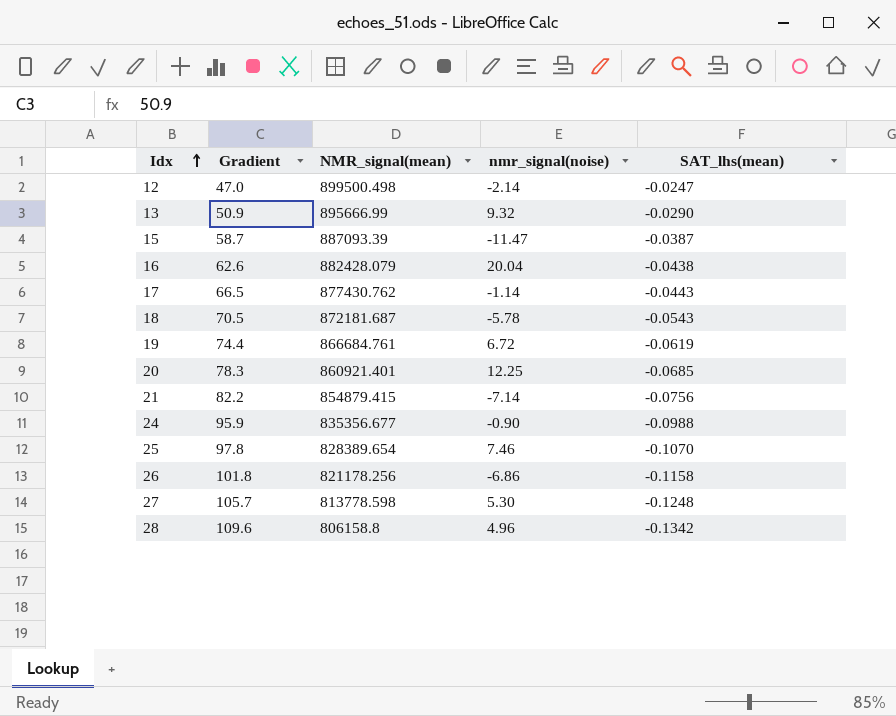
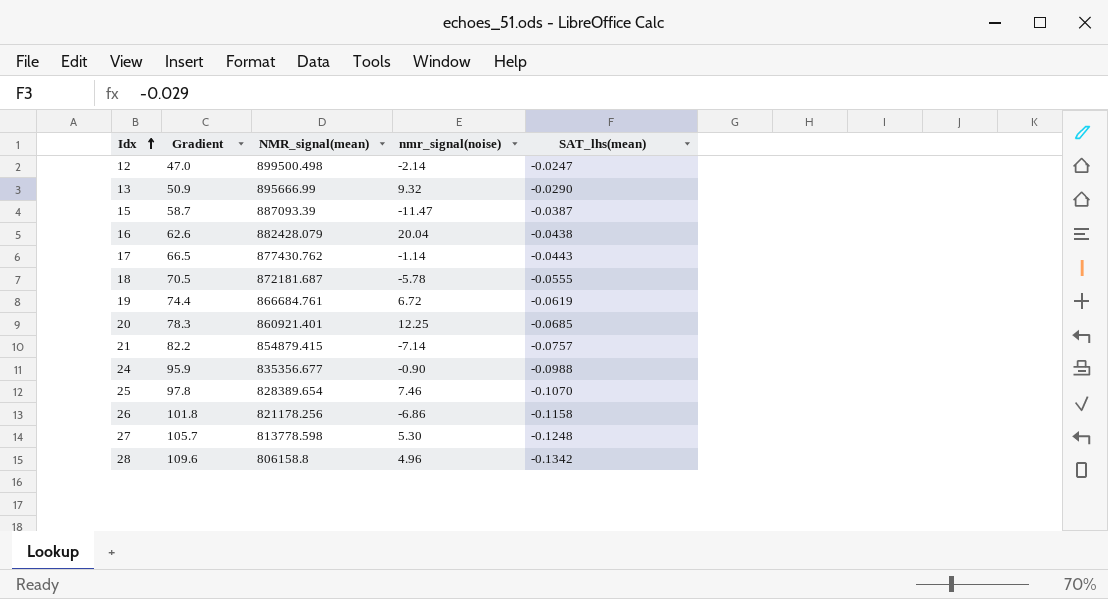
18 | SAT_lhs(mean): -0.0543 -> -0.0555
21 | SAT_lhs(mean): -0.0756 -> -0.0757

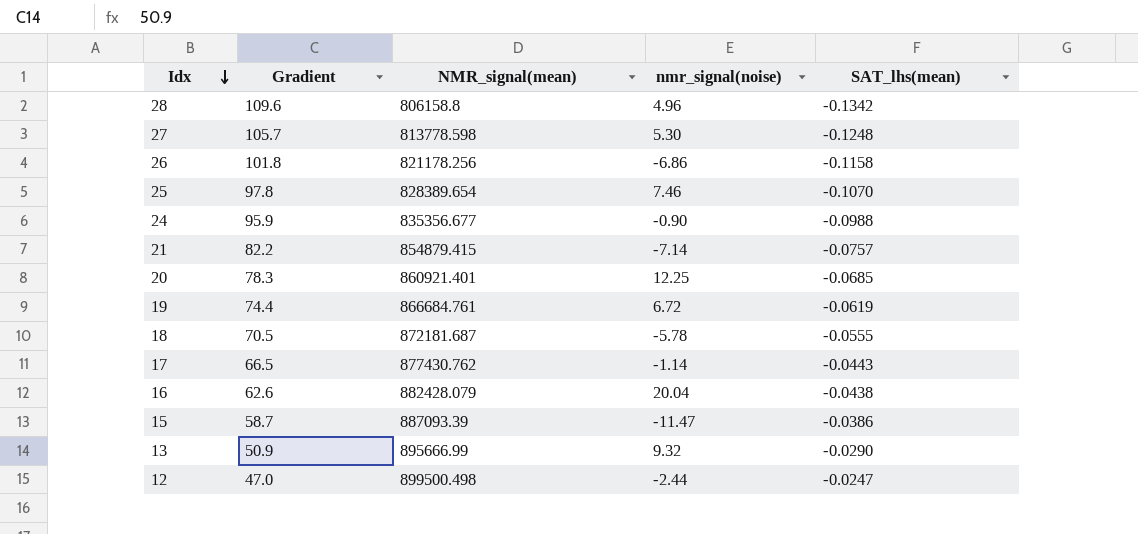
row order: Idx ascending -> Idx descending
15 | SAT_lhs(mean): -0.0387 -> -0.0386
12 | nmr_signal(noise): -2.14 -> -2.44

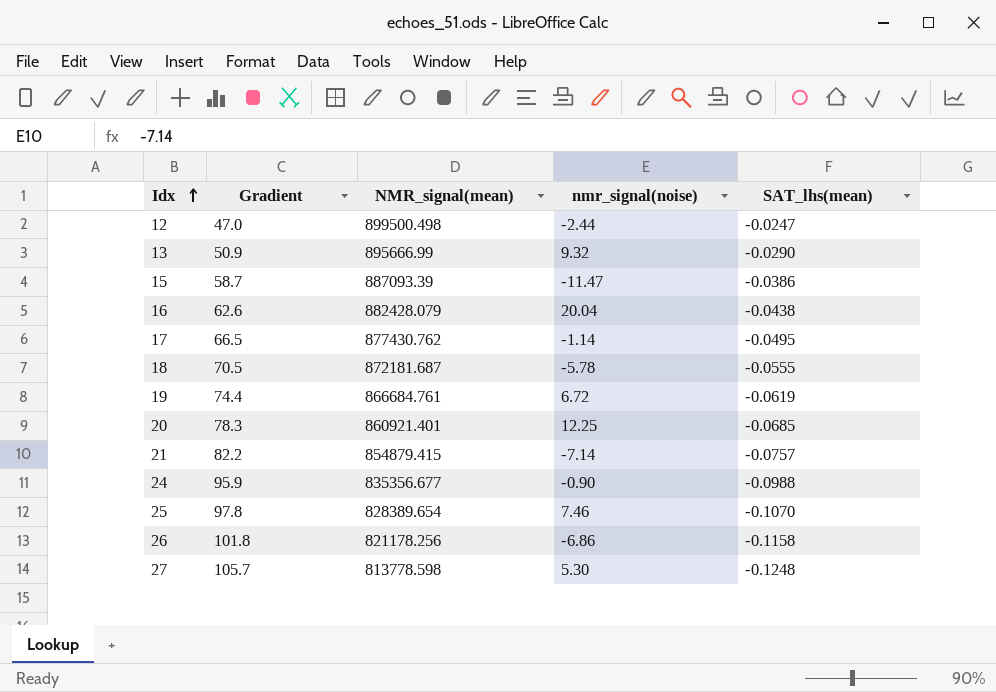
row order: Idx descending -> Idx ascending
row 28: 109.6 | 806158.8 | 4.96 | -0.1342 -> none
17 | SAT_lhs(mean): -0.0443 -> -0.0495

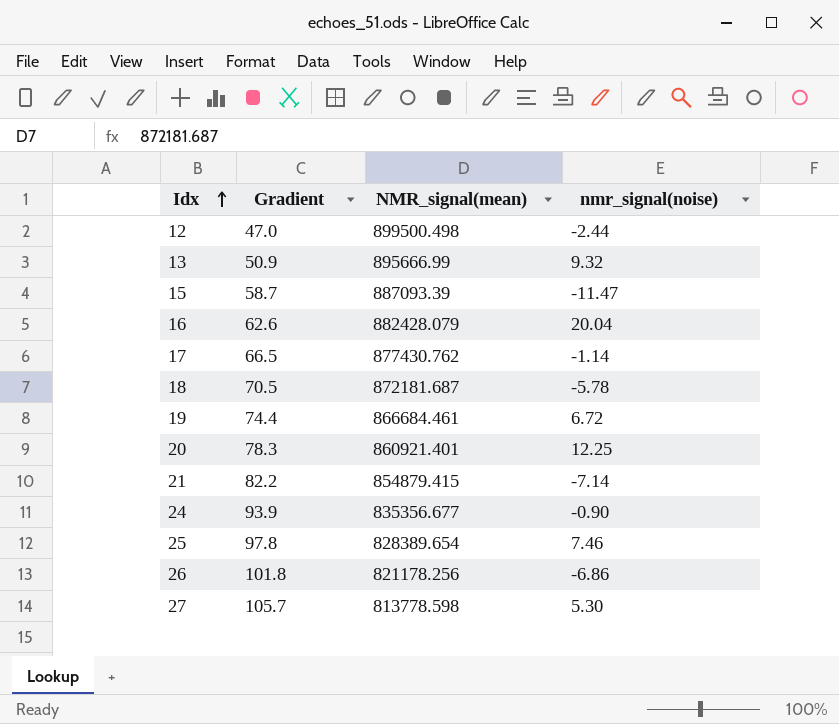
column SAT_lhs(mean) | position: 5 -> none
19 | NMR_signal(mean): 866684.761 -> 866684.461
24 | Gradient: 95.9 -> 93.9

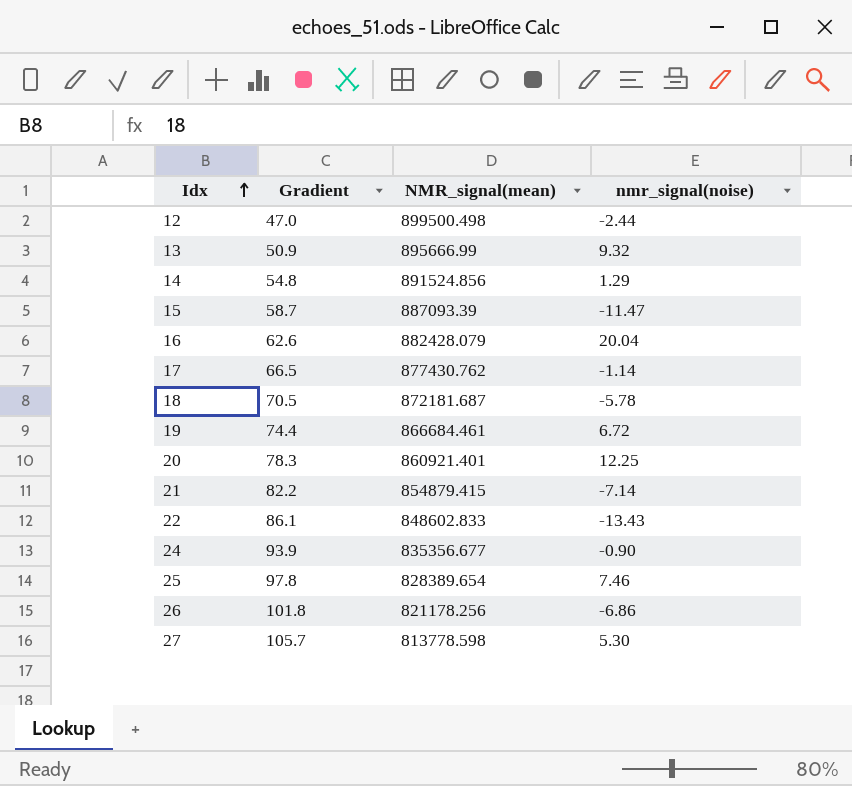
row 14: none -> 54.8 | 891524.856 | 1.29
row 22: none -> 86.1 | 848602.833 | -13.43

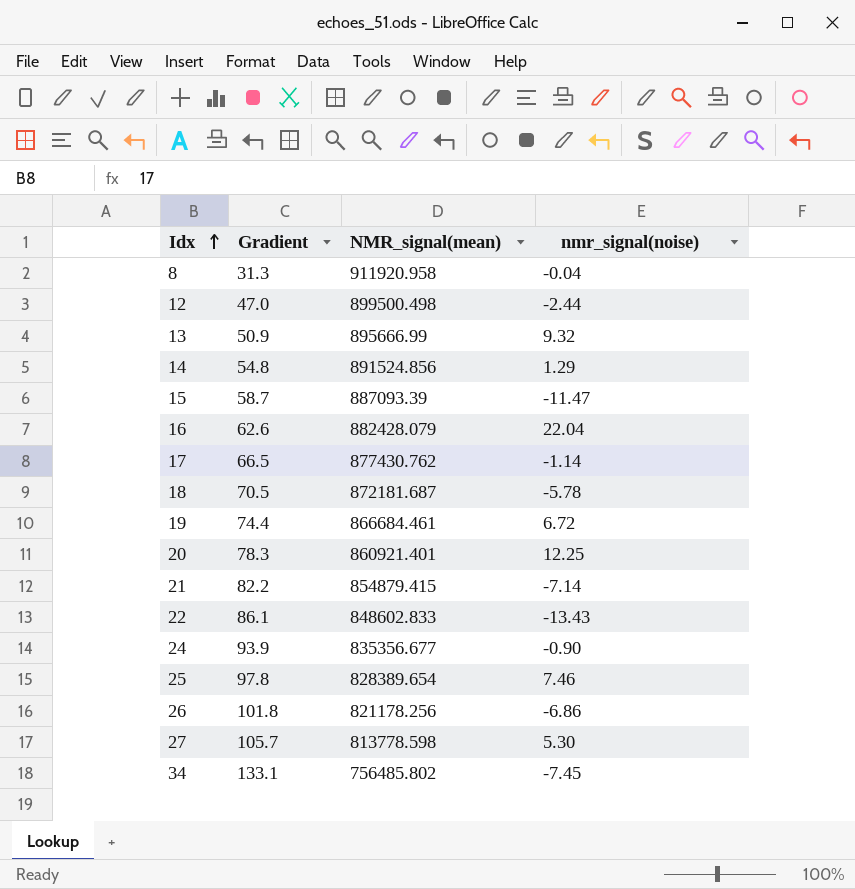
row 8: none -> 31.3 | 911920.958 | -0.04
16 | nmr_signal(noise): 20.04 -> 22.04
row 34: none -> 133.1 | 756485.802 | -7.45

